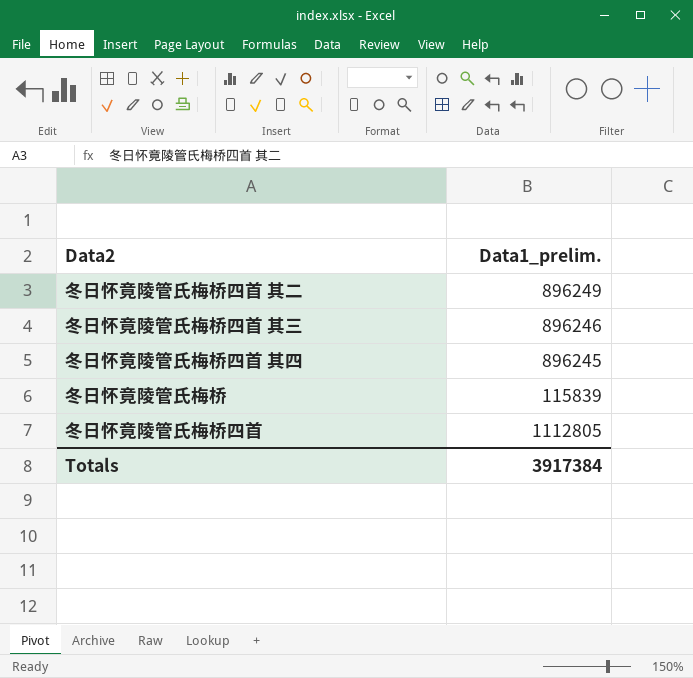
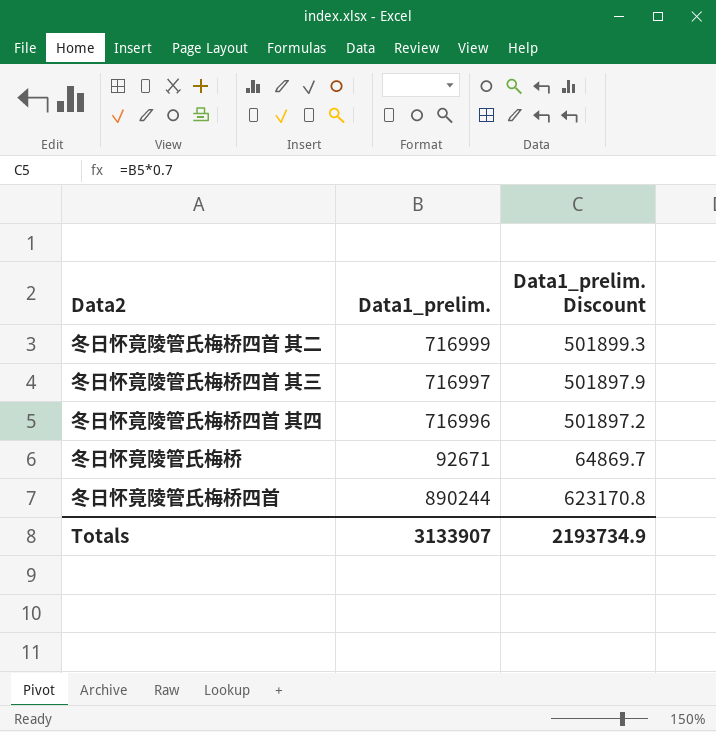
column Data1_prelim. Discount | formula: none -> [Data1_prelim.] * 0.7
冬日怀竟陵管氏梅桥四首 其二 | Data1_prelim.: 896249 -> 716999
冬日怀竟陵管氏梅桥四首 其三 | Data1_prelim.: 896246 -> 716997
冬日怀竟陵管氏梅桥四首 其四 | Data1_prelim.: 896245 -> 716996
冬日怀竟陵管氏梅桥 | Data1_prelim.: 115839 -> 92671
冬日怀竟陵管氏梅桥四首 | Data1_prelim.: 1112805 -> 890244
Totals | Data1_prelim.: 3917384 -> 3133907

